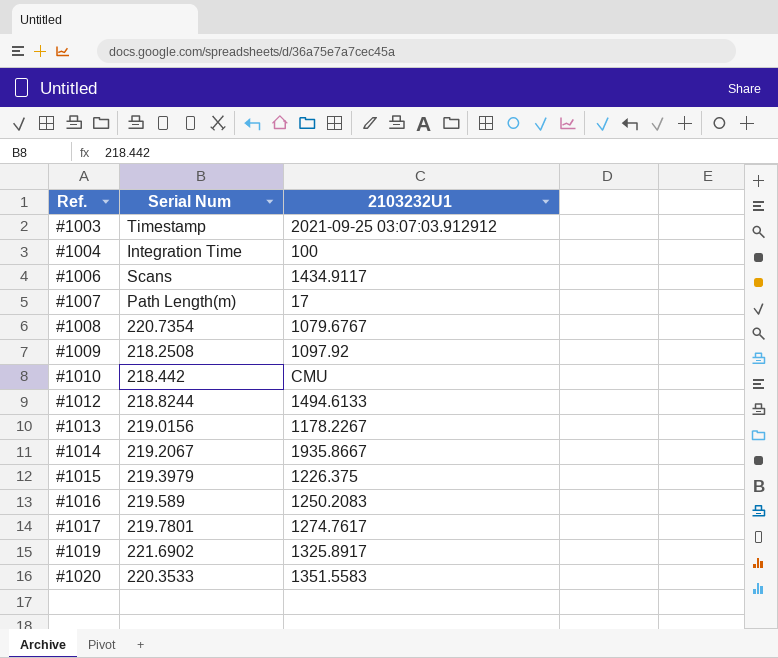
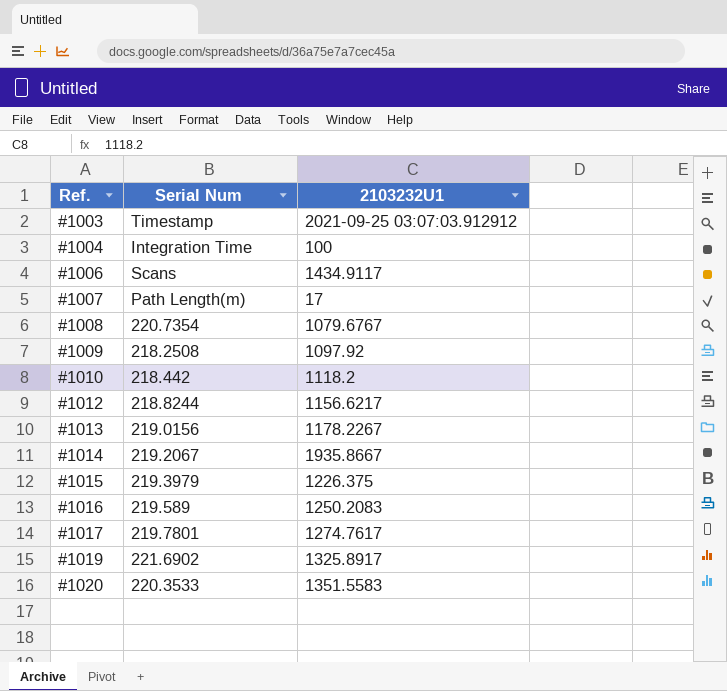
#1010 | 2103232U1: CMU -> 1118.2
#1012 | 2103232U1: 1494.6133 -> 1156.6217

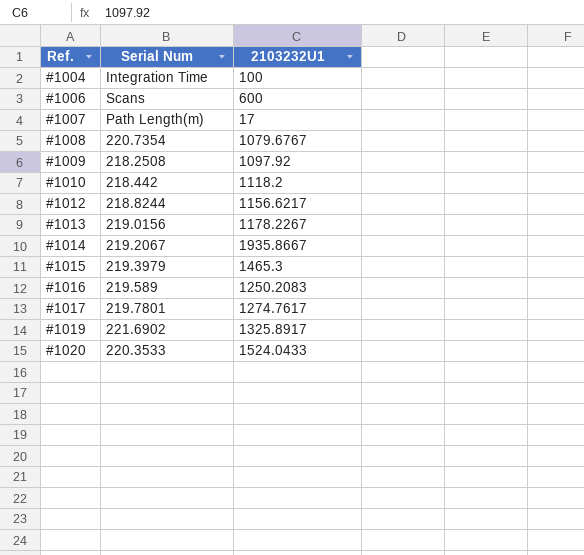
row #1003: Timestamp | 2021-09-25 03:07:03.912912 -> none
#1006 | 2103232U1: 1434.9117 -> 600
#1015 | 2103232U1: 1226.375 -> 1465.3
#1020 | 2103232U1: 1351.5583 -> 1524.0433

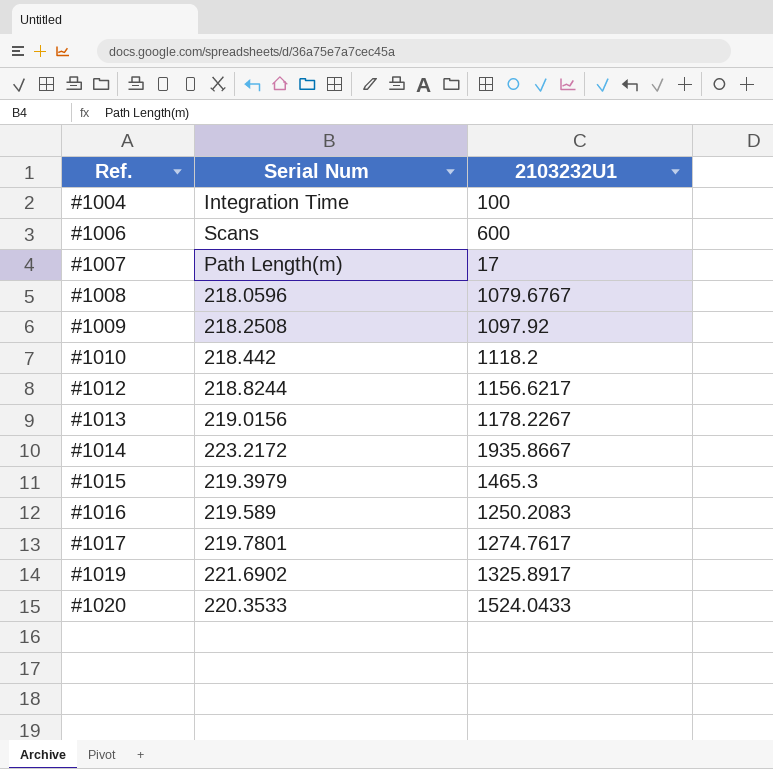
#1008 | Serial Num: 220.7354 -> 218.0596
#1014 | Serial Num: 219.2067 -> 223.2172

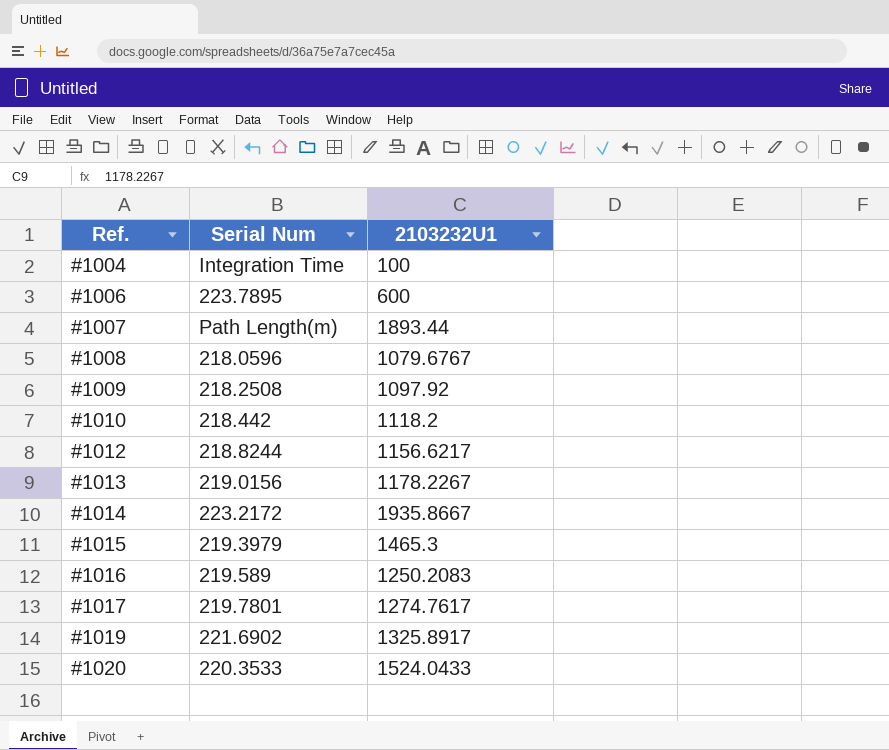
#1006 | Serial Num: Scans -> 223.7895
#1007 | 2103232U1: 17 -> 1893.44

